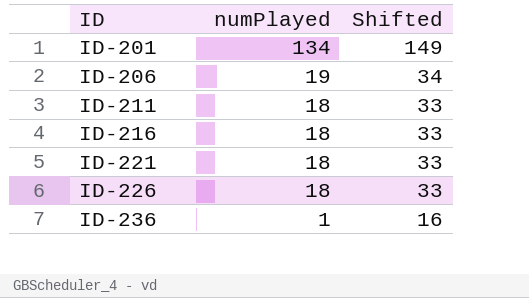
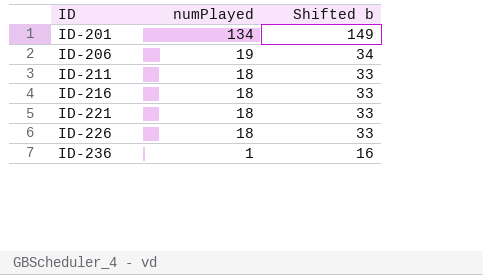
column name: Shifted -> Shifted b

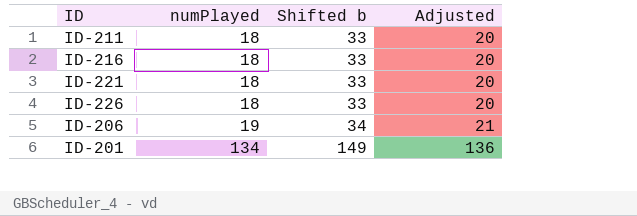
row order: ID ascending -> numPlayed ascending
column Adjusted | formula: none -> [numPlayed] + 2
row ID-236: 1 | 16 -> none

